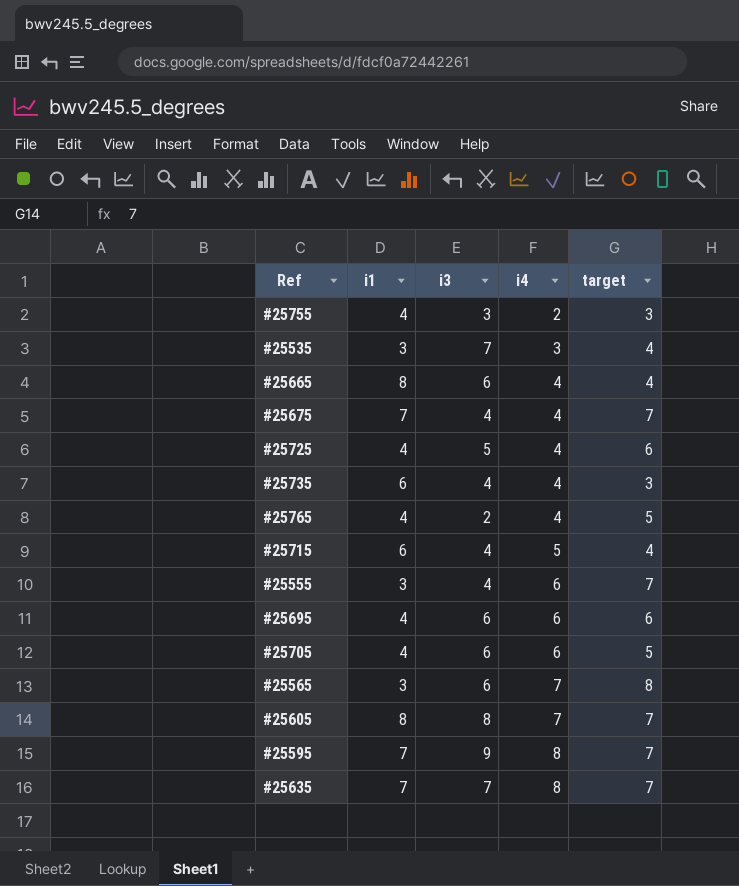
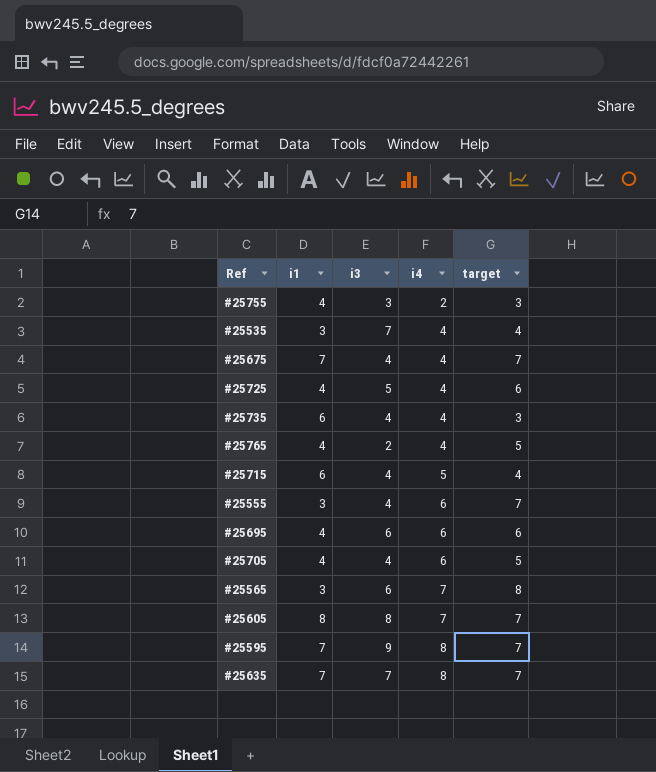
row #25665: 8 | 6 | 4 | 4 -> none
#25535 | i4: 3 -> 4
#25705 | i3: 6 -> 4

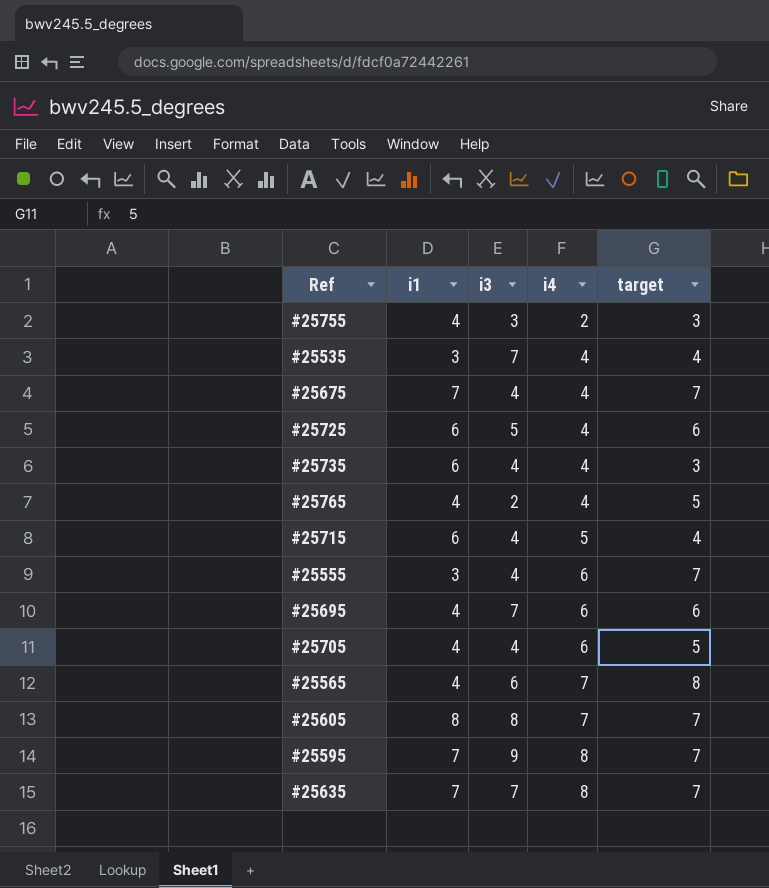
#25725 | i1: 4 -> 6
#25695 | i3: 6 -> 7
#25565 | i1: 3 -> 4

